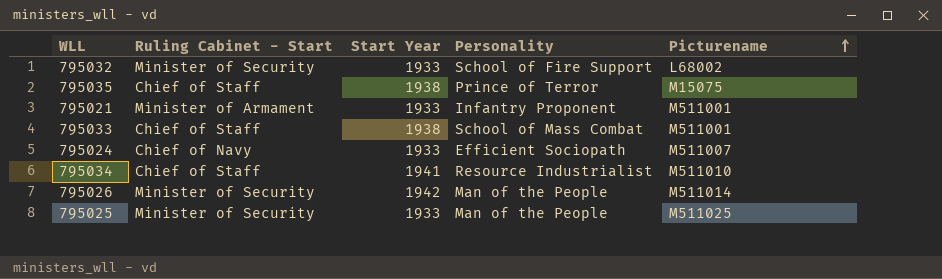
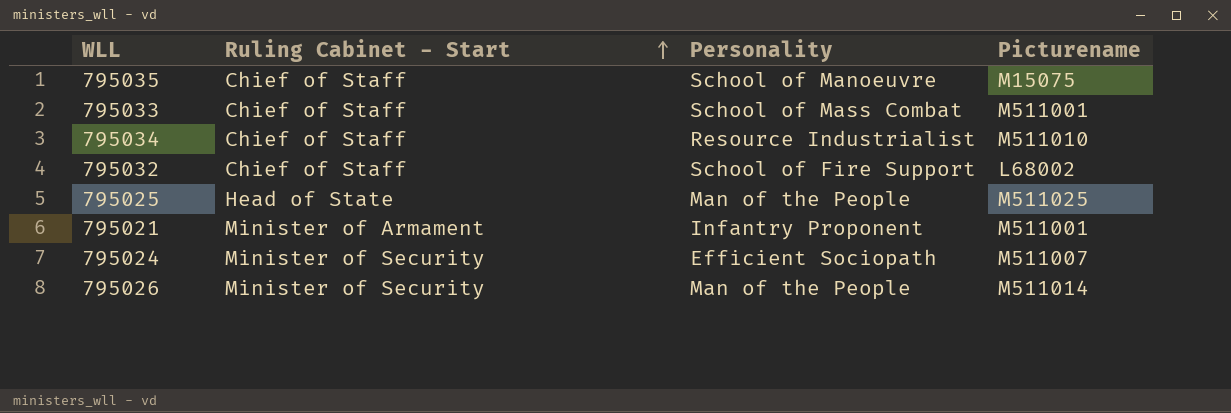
row order: Picturename ascending -> Ruling Cabinet - Start ascending
column Start Year | position: 3 -> none
795035 | Personality: Prince of Terror -> School of Manoeuvre
795032 | Ruling Cabinet - Start: Minister of Security -> Chief of Staff
795025 | Ruling Cabinet - Start: Minister of Security -> Head of State
795024 | Ruling Cabinet - Start: Chief of Navy -> Minister of Security

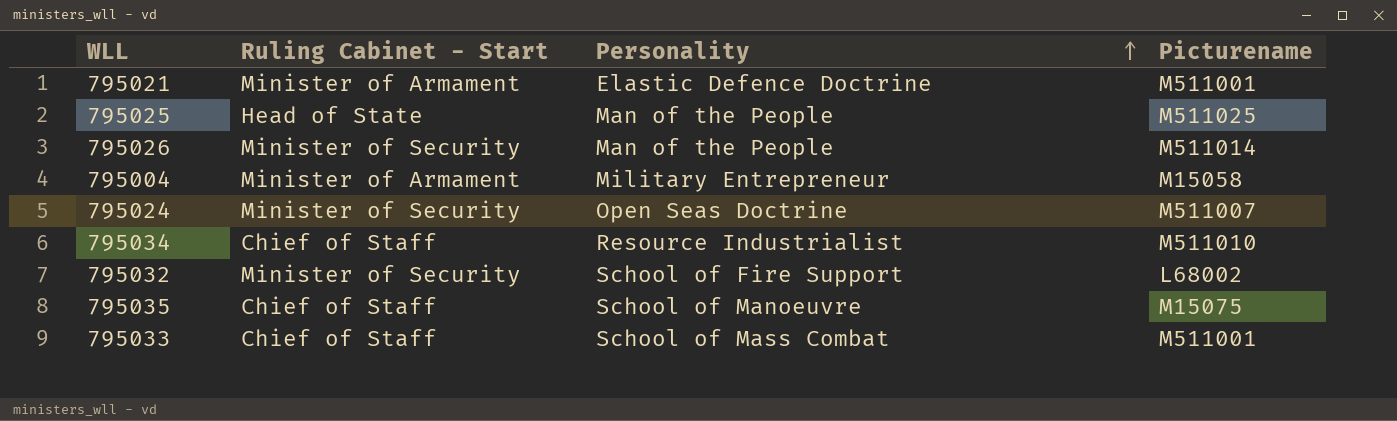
row order: Ruling Cabinet - Start ascending -> Personality ascending
795021 | Personality: Infantry Proponent -> Elastic Defence Doctrine
row 795004: none -> Minister of Armament | Military Entrepreneur | M15058
795024 | Personality: Efficient Sociopath -> Open Seas Doctrine
795032 | Ruling Cabinet - Start: Chief of Staff -> Minister of Security

